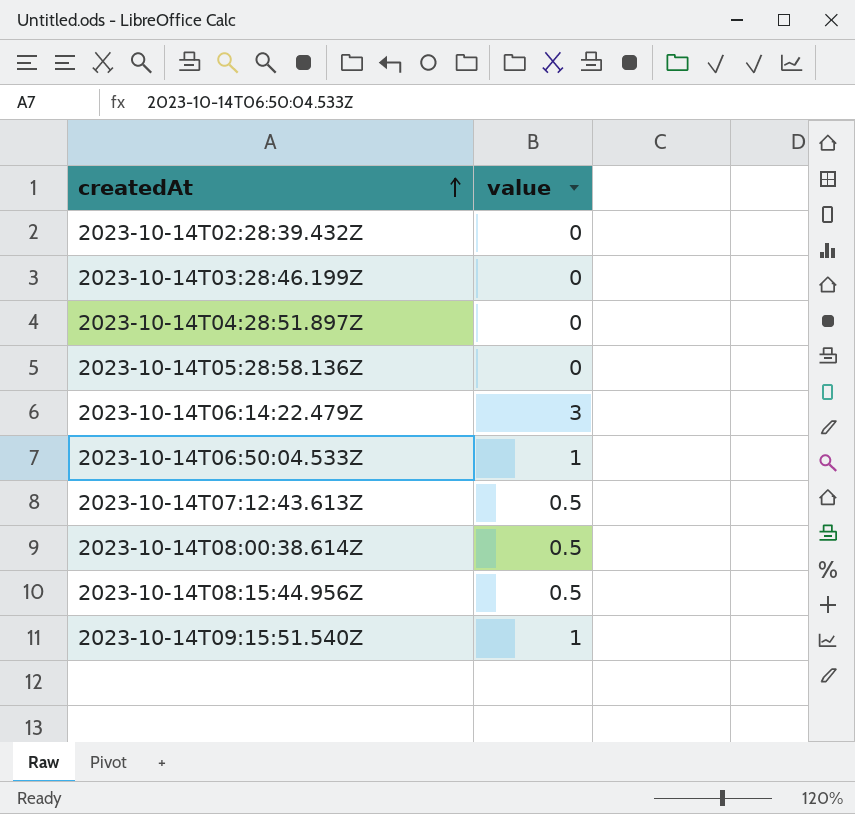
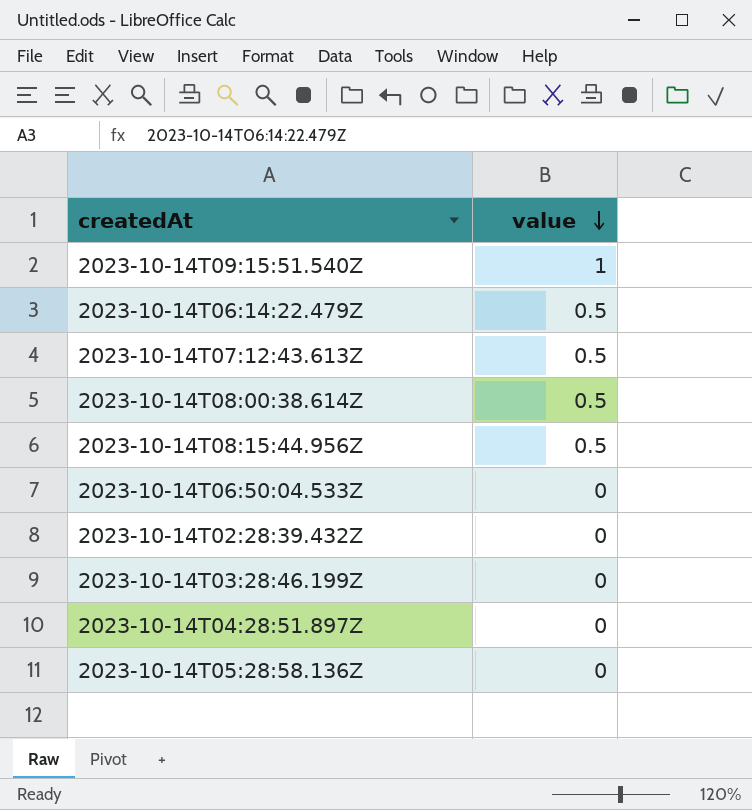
row order: createdAt ascending -> value descending
2023-10-14T06:14:22.479Z | value: 3 -> 0.5
2023-10-14T06:50:04.533Z | value: 1 -> 0

